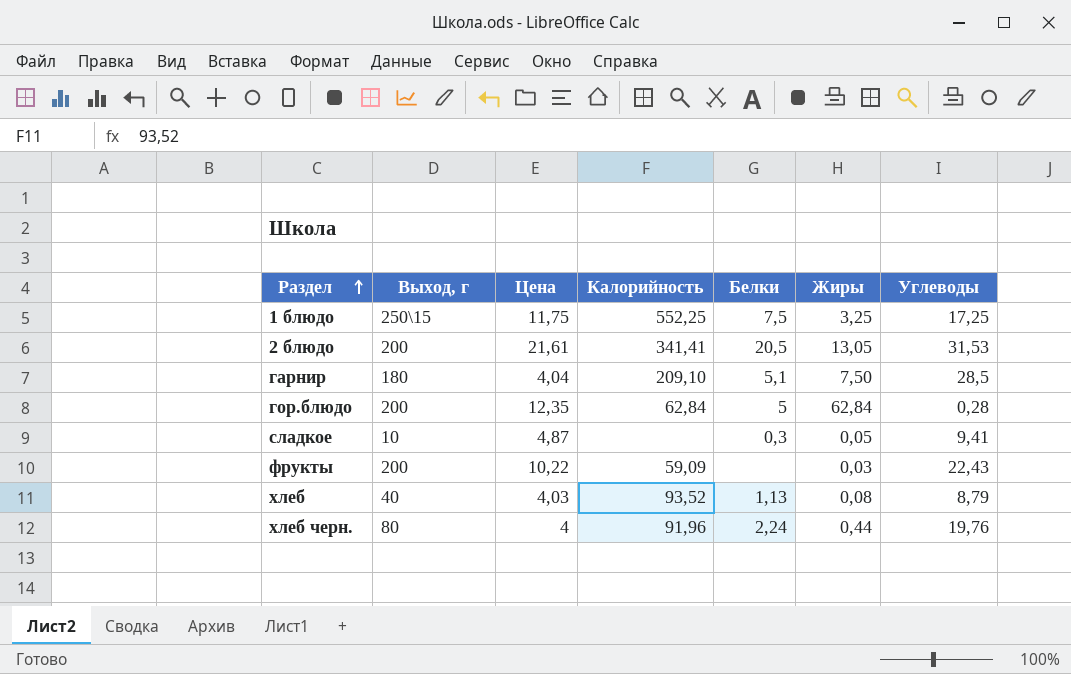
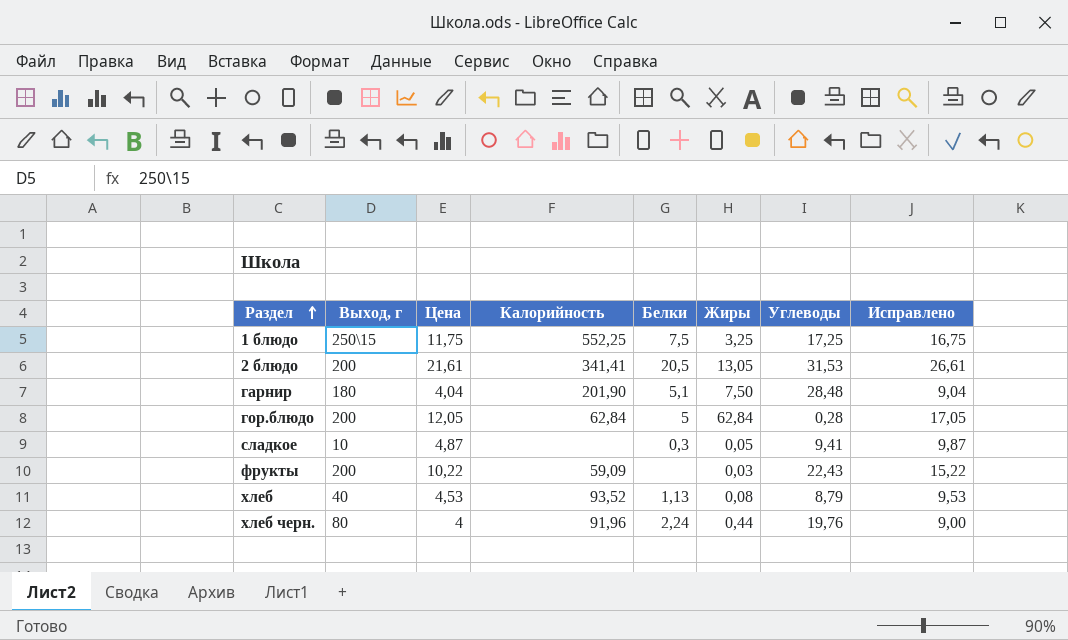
column Исправлено | formula: none -> [Цена] + 5
гарнир | Калорийность: 209,10 -> 201,90
гарнир | Углеводы: 28,5 -> 28,48
гор.блюдо | Цена: 12,35 -> 12,05
хлеб | Цена: 4,03 -> 4,53

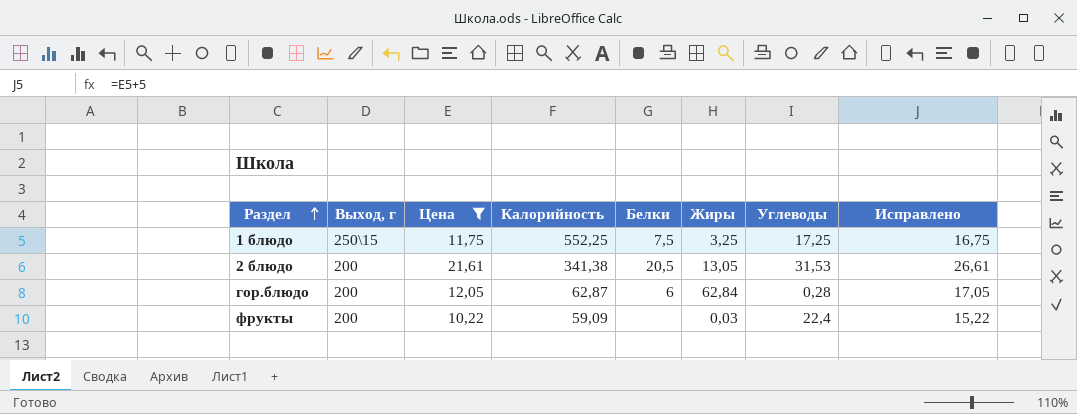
filter: none -> Цена >= 10,22
2 блюдо | Калорийность: 341,41 -> 341,38
гор.блюдо | Калорийность: 62,84 -> 62,87
гор.блюдо | Белки: 5 -> 6
фрукты | Углеводы: 22,43 -> 22,4

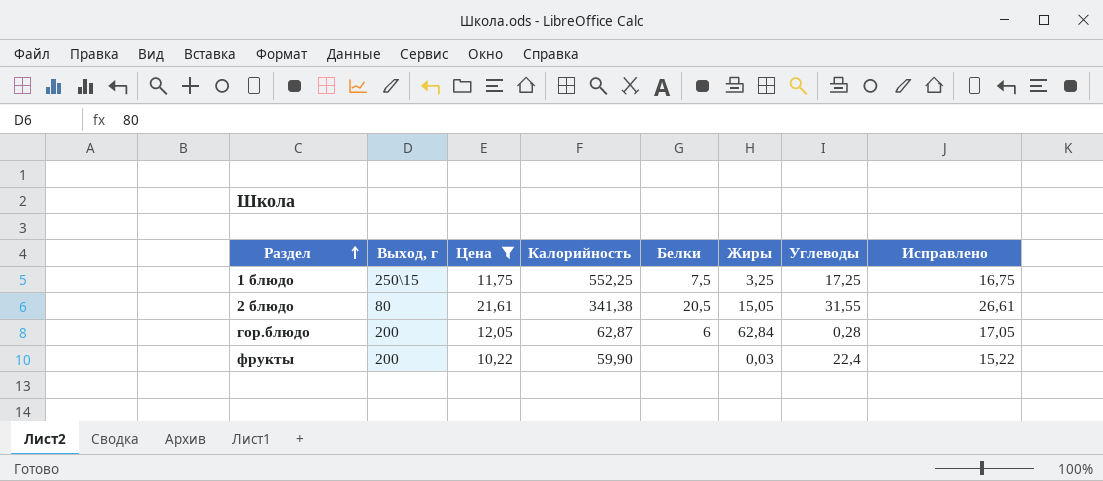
2 блюдо | Выход, г: 200 -> 80
2 блюдо | Жиры: 13,05 -> 15,05
2 блюдо | Углеводы: 31,53 -> 31,55
фрукты | Калорийность: 59,09 -> 59,90

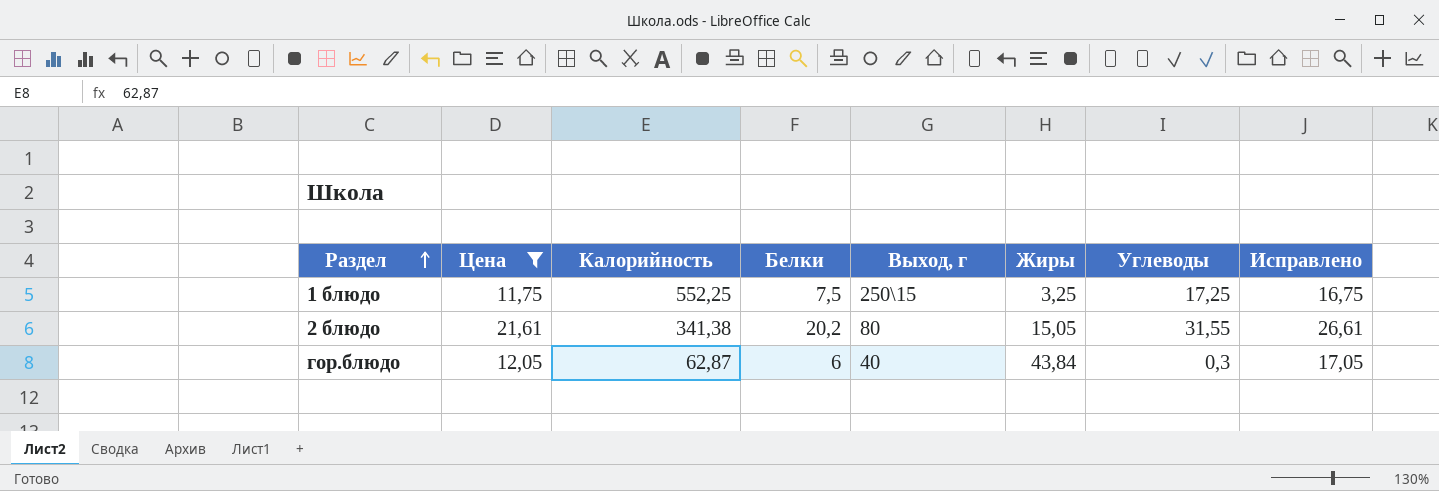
column Выход, г | position: 2 -> 5
row фрукты: 200 | 10,22 | 59,90 | none | 0,03 | 22,4 | 15,22 -> none
2 блюдо | Белки: 20,5 -> 20,2
гор.блюдо | Выход, г: 200 -> 40
гор.блюдо | Жиры: 62,84 -> 43,84
гор.блюдо | Углеводы: 0,28 -> 0,3

